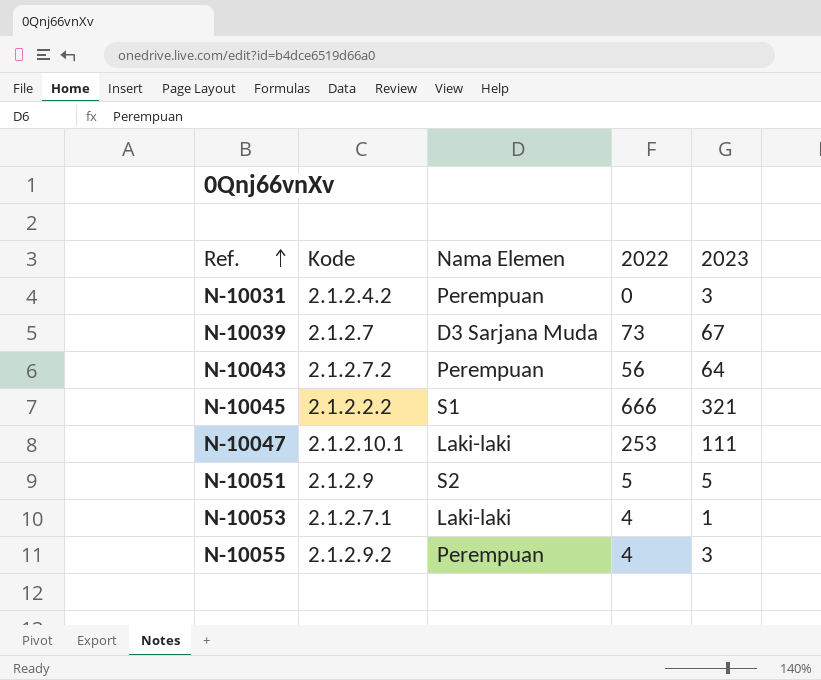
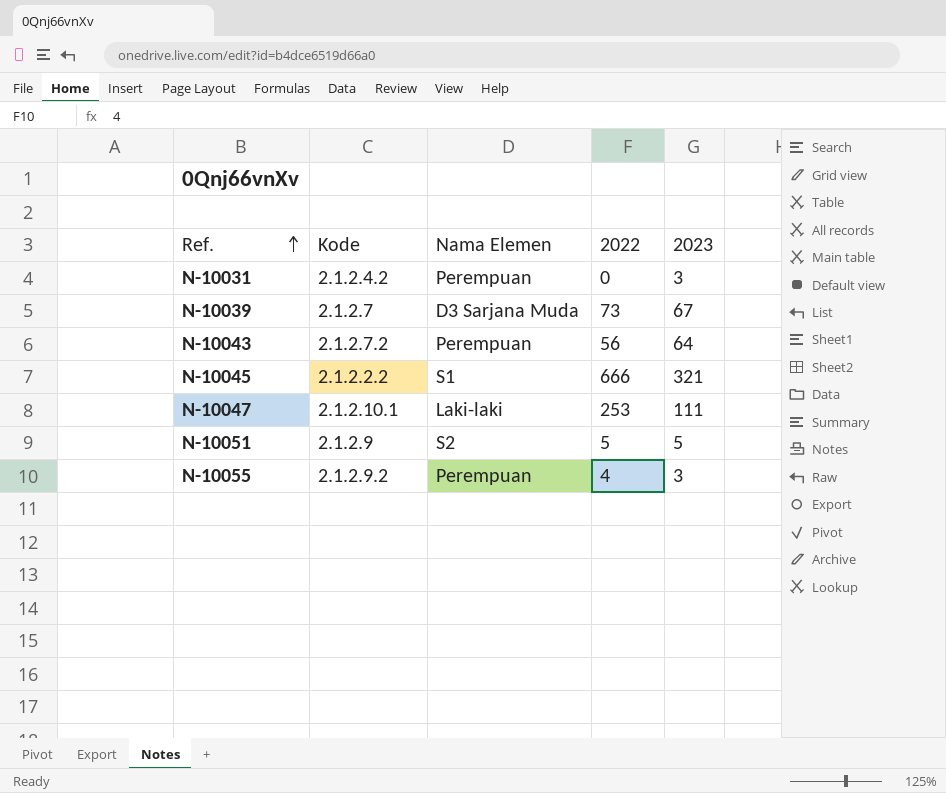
row N-10053: 2.1.2.7.1 | Laki-laki | 4 | 1 -> none

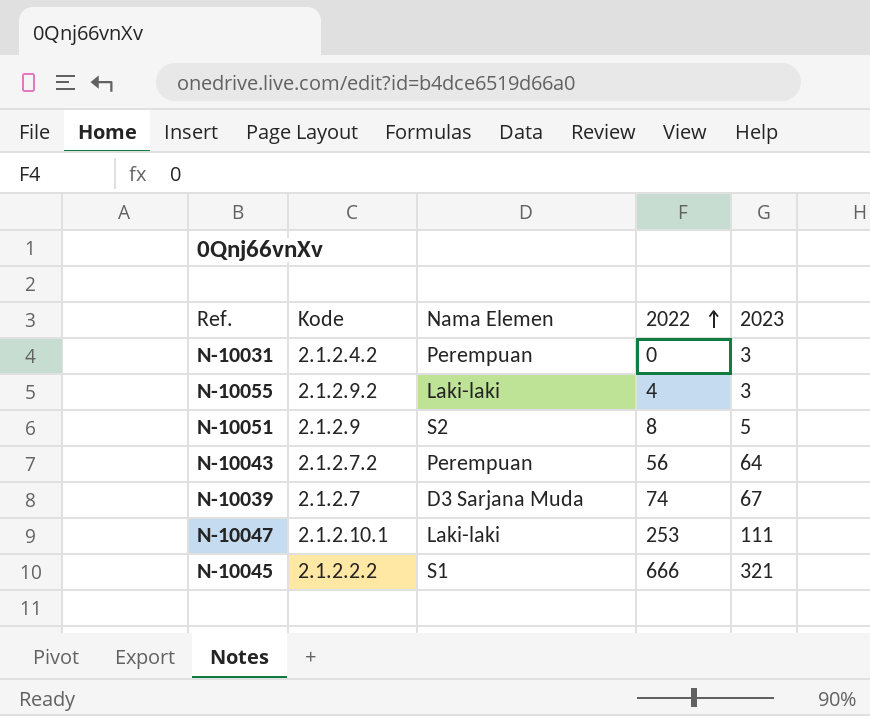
row order: Ref. ascending -> 2022 ascending
N-10055 | Nama Elemen: Perempuan -> Laki-laki
N-10051 | 2022: 5 -> 8
N-10039 | 2022: 73 -> 74

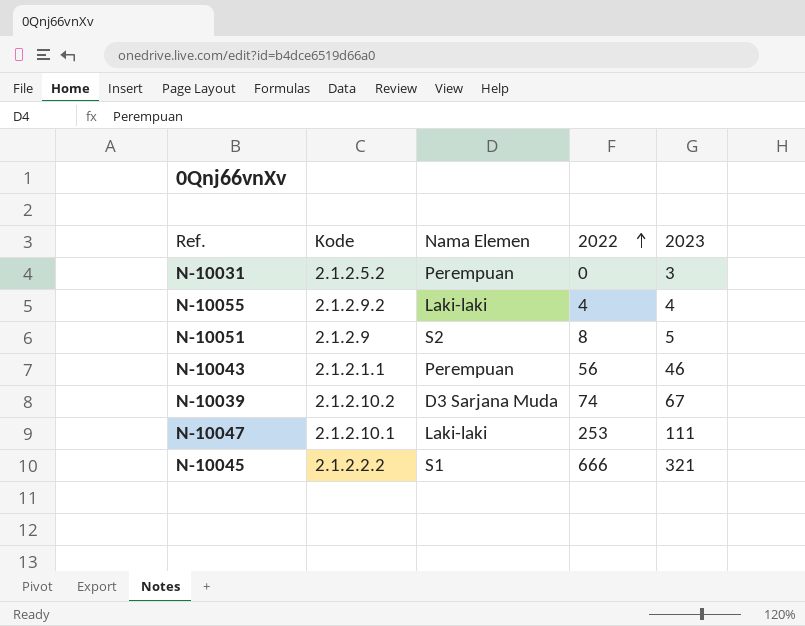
N-10031 | Kode: 2.1.2.4.2 -> 2.1.2.5.2
N-10055 | 2023: 3 -> 4
N-10043 | Kode: 2.1.2.7.2 -> 2.1.2.1.1
N-10043 | 2023: 64 -> 46
N-10039 | Kode: 2.1.2.7 -> 2.1.2.10.2

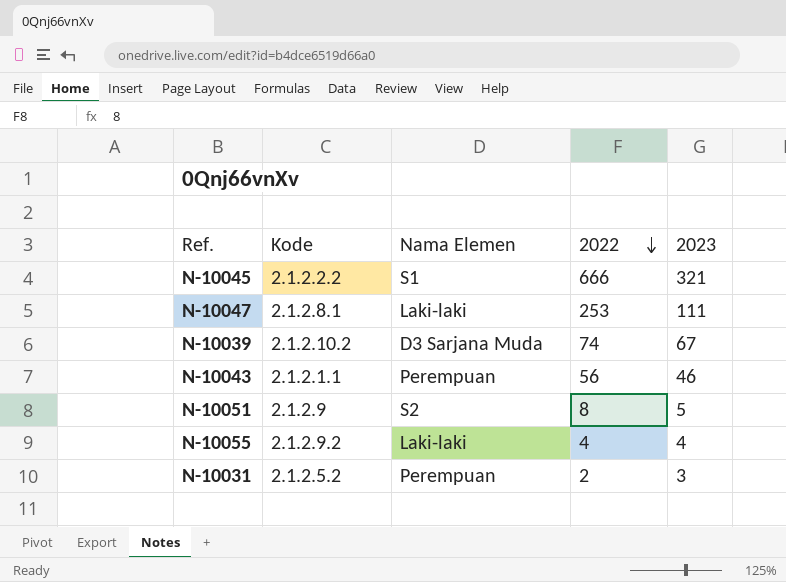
row order: 2022 ascending -> 2022 descending
N-10047 | Kode: 2.1.2.10.1 -> 2.1.2.8.1
N-10031 | 2022: 0 -> 2

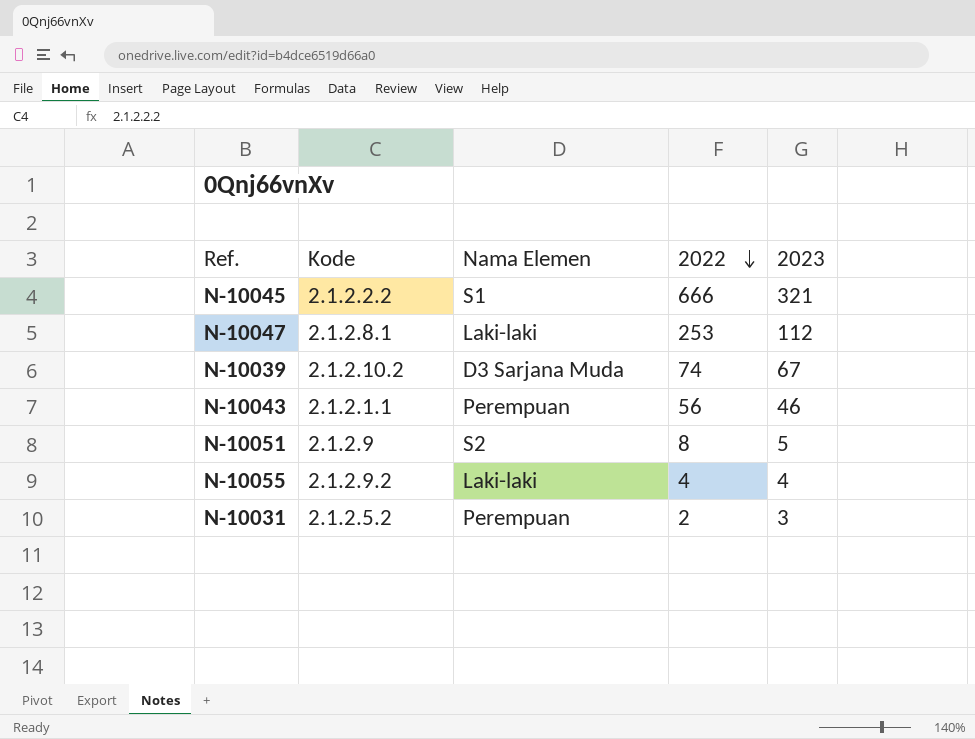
N-10047 | 2023: 111 -> 112

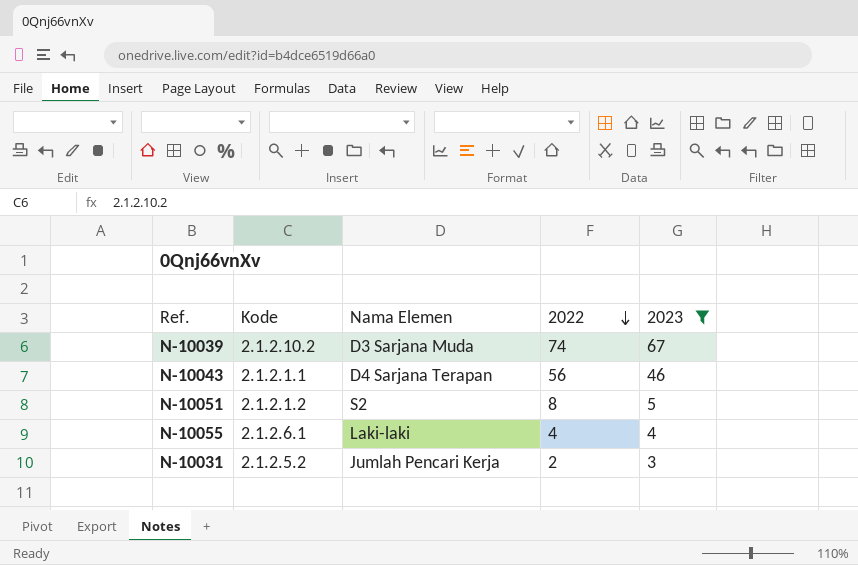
filter: none -> 2023 <= 67
N-10043 | Nama Elemen: Perempuan -> D4 Sarjana Terapan
N-10051 | Kode: 2.1.2.9 -> 2.1.2.1.2
N-10055 | Kode: 2.1.2.9.2 -> 2.1.2.6.1
N-10031 | Nama Elemen: Perempuan -> Jumlah Pencari Kerja

